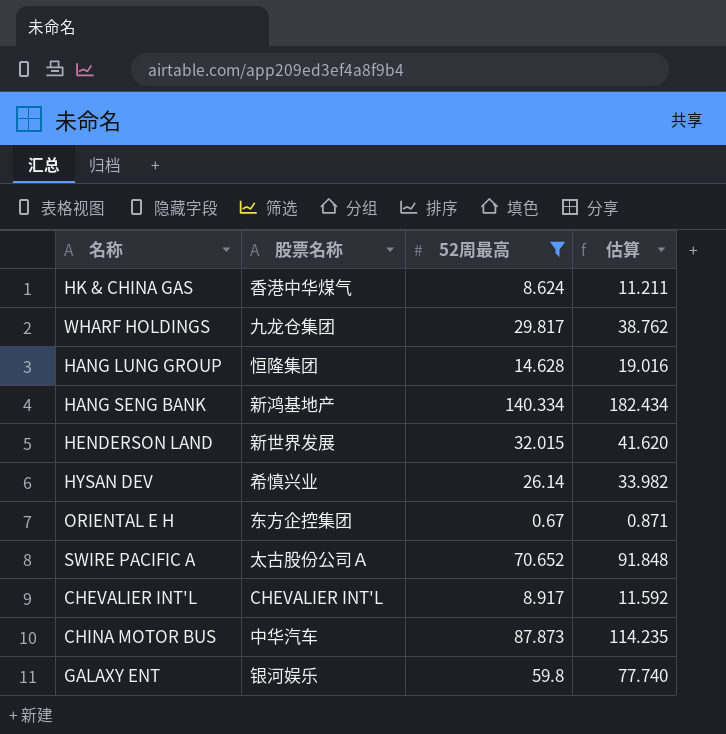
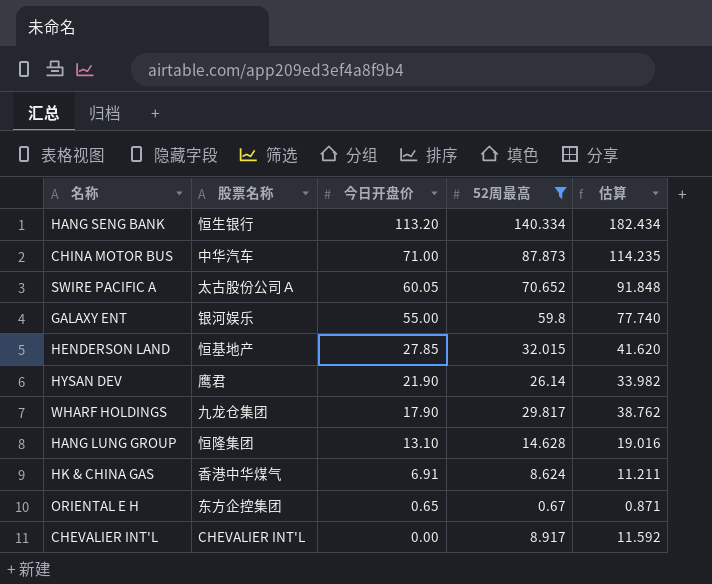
row order: none -> 今日开盘价 descending
column 今日开盘价 | position: none -> 3
HANG SENG BANK | 股票名称: 新鸿基地产 -> 恒生银行
HENDERSON LAND | 股票名称: 新世界发展 -> 恒基地产
HYSAN DEV | 股票名称: 希慎兴业 -> 鹰君

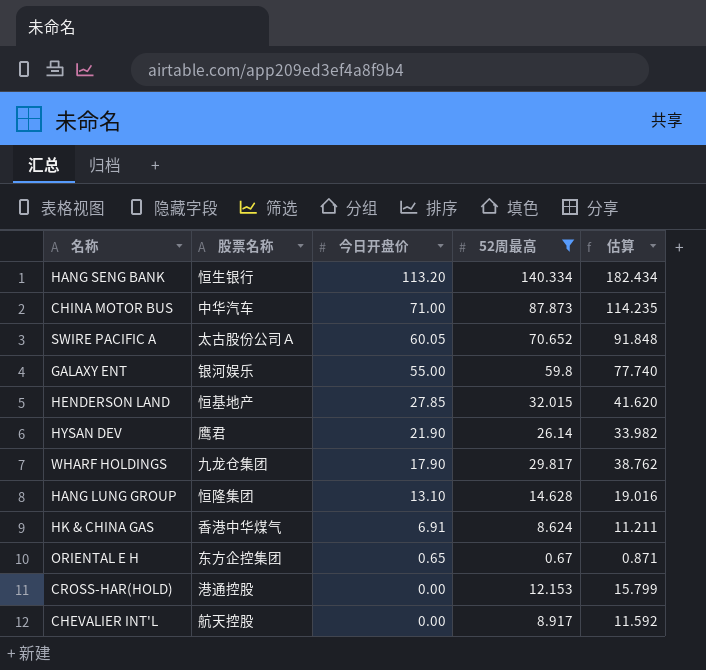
row CROSS-HAR(HOLD): none -> 港通控股 | 0.00 | 12.153 | 15.799
CHEVALIER INT'L | 股票名称: CHEVALIER INT'L -> 航天控股

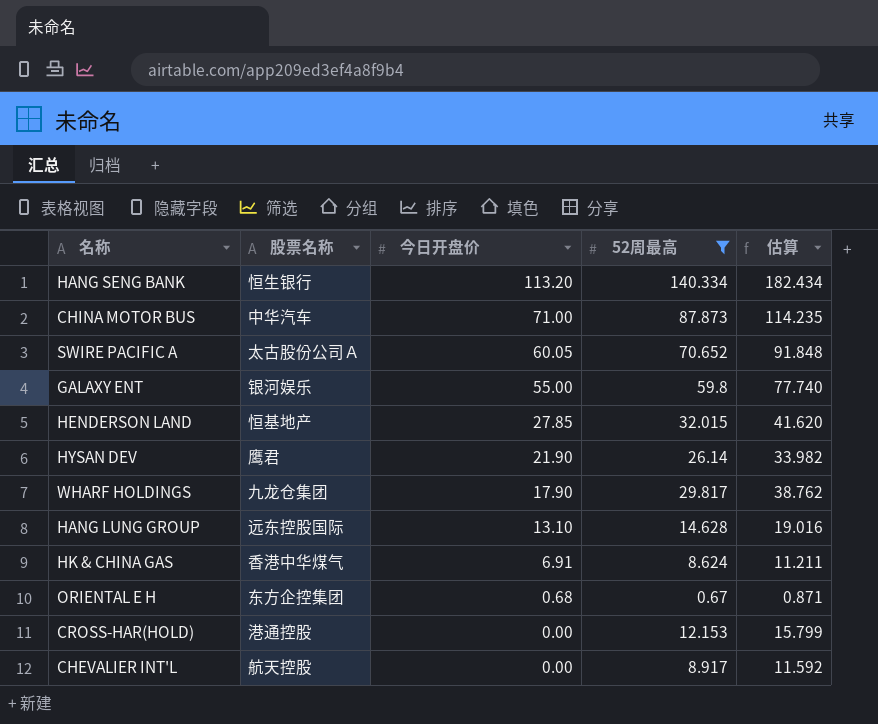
HANG LUNG GROUP | 股票名称: 恒隆集团 -> 远东控股国际
ORIENTAL E H | 今日开盘价: 0.65 -> 0.68

